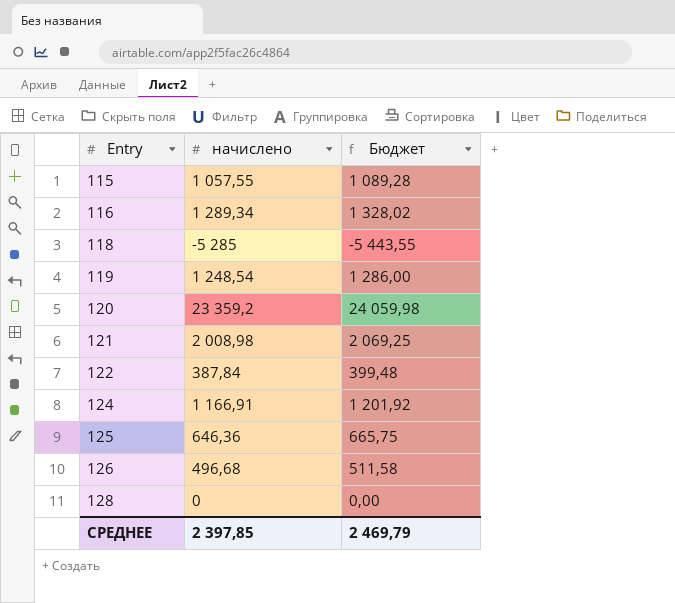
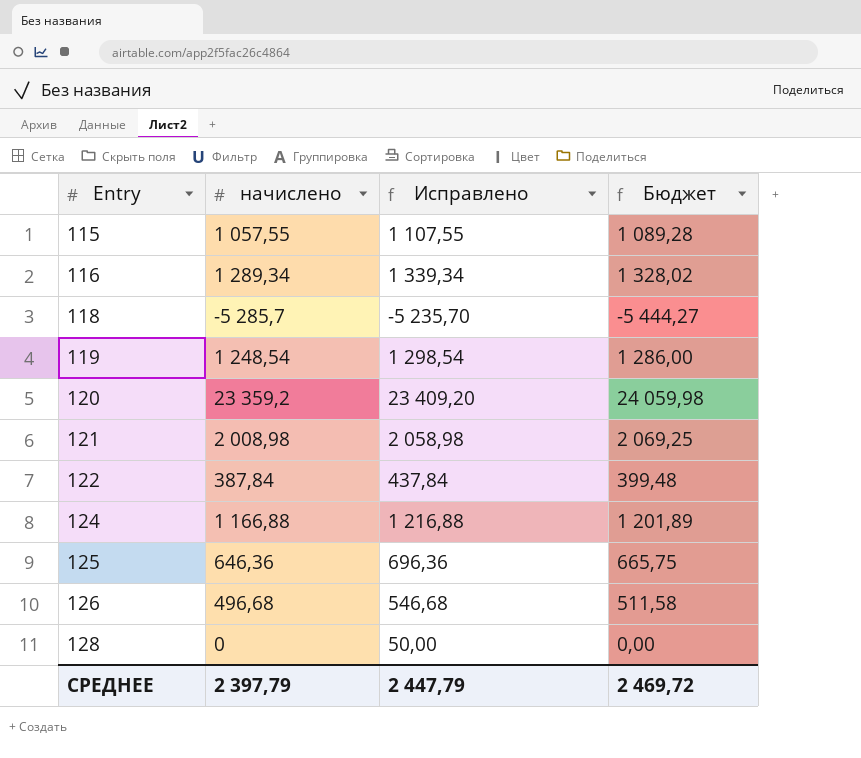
column Исправлено | formula: none -> [начислено] + 50
118 | начислено: -5 285 -> -5 285,7
118 | Бюджет: -5 443,55 -> -5 444,27
124 | начислено: 1 166,91 -> 1 166,88
124 | Бюджет: 1 201,92 -> 1 201,89
СРЕДНЕЕ | начислено: 2 397,85 -> 2 397,79
СРЕДНЕЕ | Бюджет: 2 469,79 -> 2 469,72

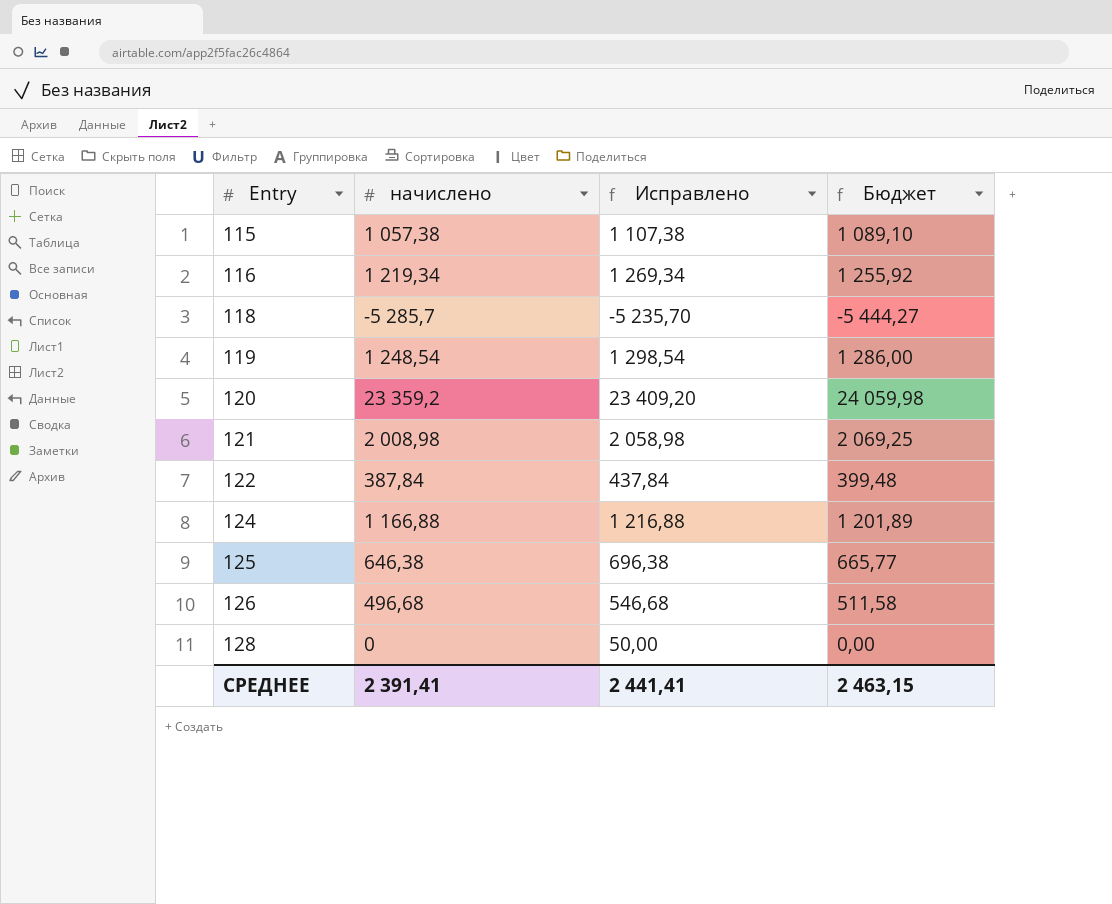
115 | начислено: 1 057,55 -> 1 057,38
115 | Исправлено: 1 107,55 -> 1 107,38
115 | Бюджет: 1 089,28 -> 1 089,10
116 | начислено: 1 289,34 -> 1 219,34
116 | Исправлено: 1 339,34 -> 1 269,34
116 | Бюджет: 1 328,02 -> 1 255,92
125 | начислено: 646,36 -> 646,38
125 | Исправлено: 696,36 -> 696,38
125 | Бюджет: 665,75 -> 665,77
СРЕДНЕЕ | начислено: 2 397,79 -> 2 391,41
СРЕДНЕЕ | Исправлено: 2 447,79 -> 2 441,41
СРЕДНЕЕ | Бюджет: 2 469,72 -> 2 463,15

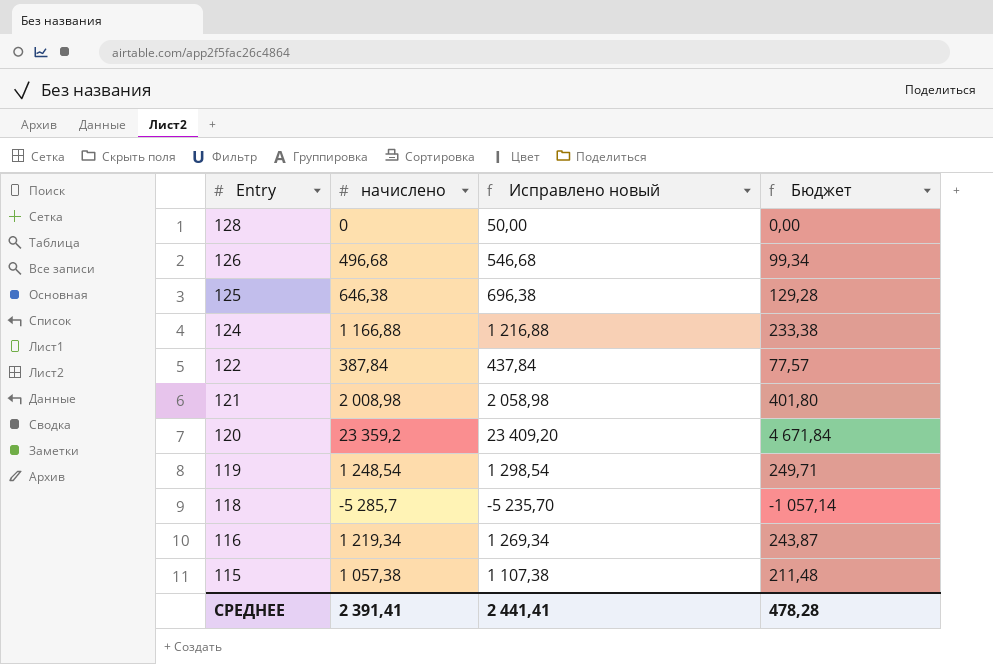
row order: Entry ascending -> Entry descending
column name: Исправлено -> Исправлено новый
column Бюджет | formula: [начислено] * 1,03 -> [начислено] * 0,2
СРЕДНЕЕ | Бюджет: 2 463,15 -> 478,28

